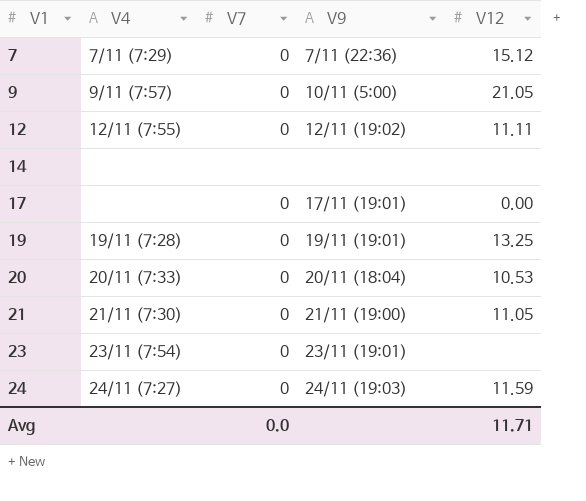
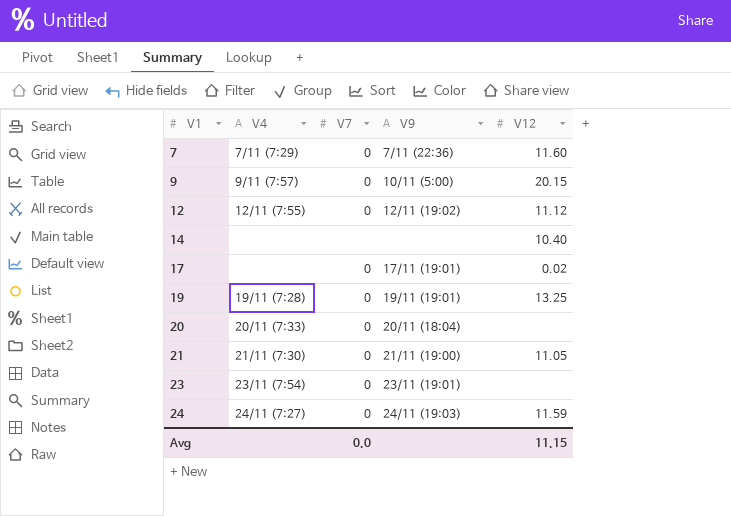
7 | V12: 15.12 -> 11.60
9 | V12: 21.05 -> 20.15
12 | V12: 11.11 -> 11.12
14 | V12: none -> 10.40
17 | V12: 0.00 -> 0.02
20 | V12: 10.53 -> none
Avg | V12: 11.71 -> 11.15

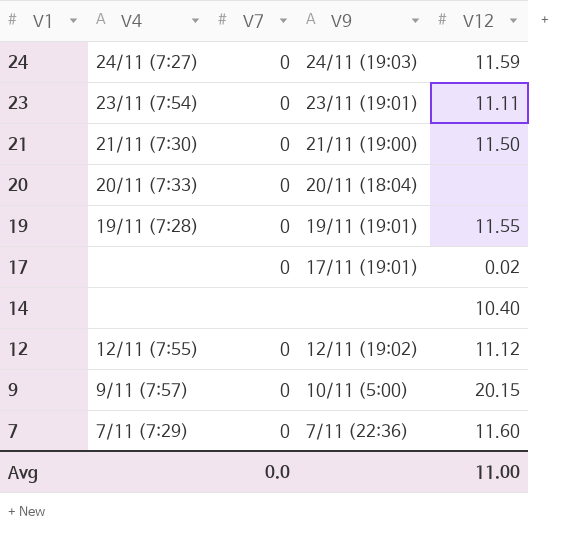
row order: V1 ascending -> V1 descending
23 | V12: none -> 11.11
21 | V12: 11.05 -> 11.50
19 | V12: 13.25 -> 11.55
Avg | V12: 11.15 -> 11.00

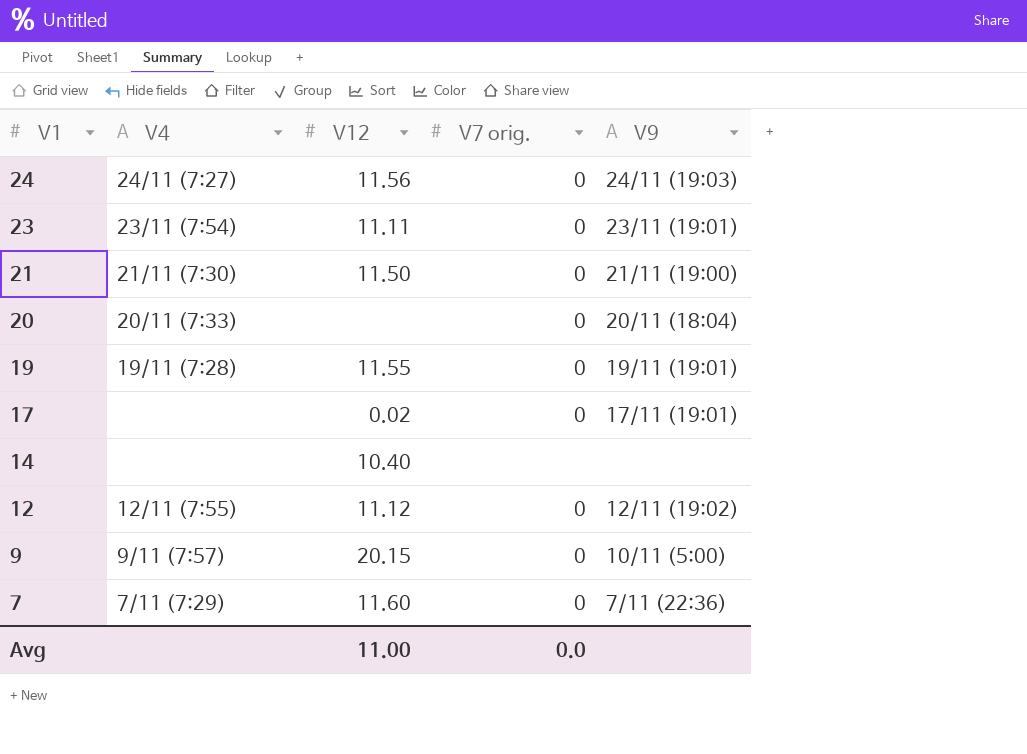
column V12 | position: 5 -> 3
column name: V7 -> V7 orig.
24 | V12: 11.59 -> 11.56

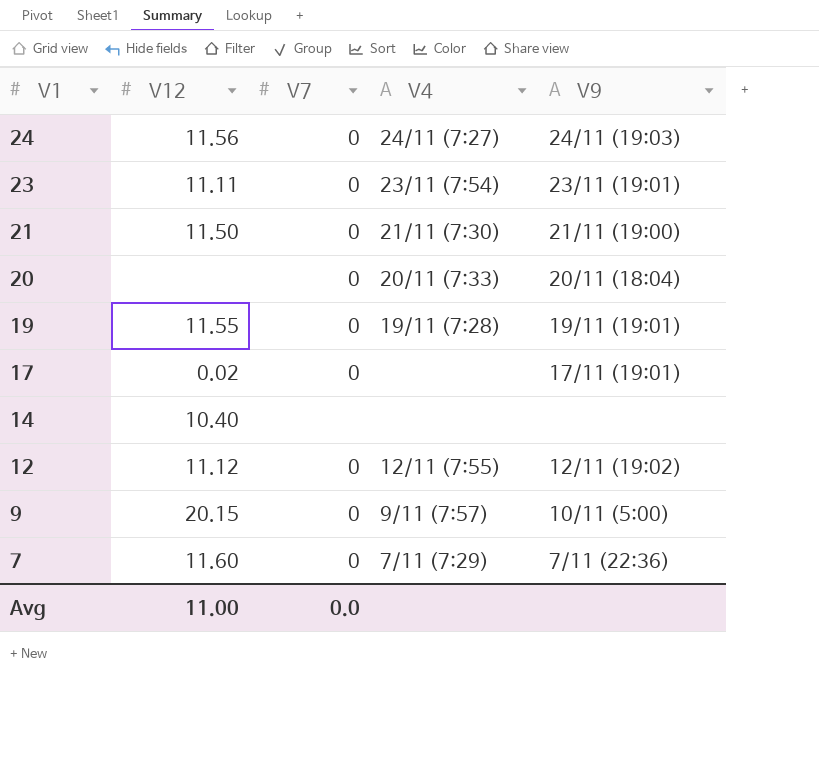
column name: V7 orig. -> V7
column V4 | position: 2 -> 4

